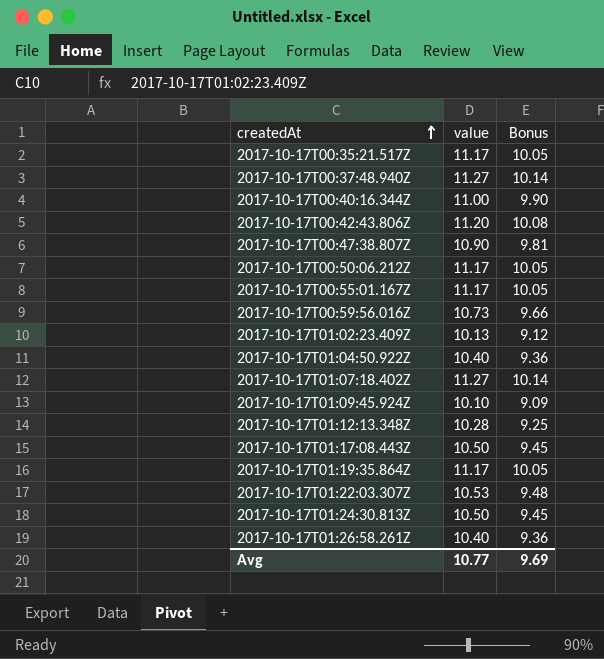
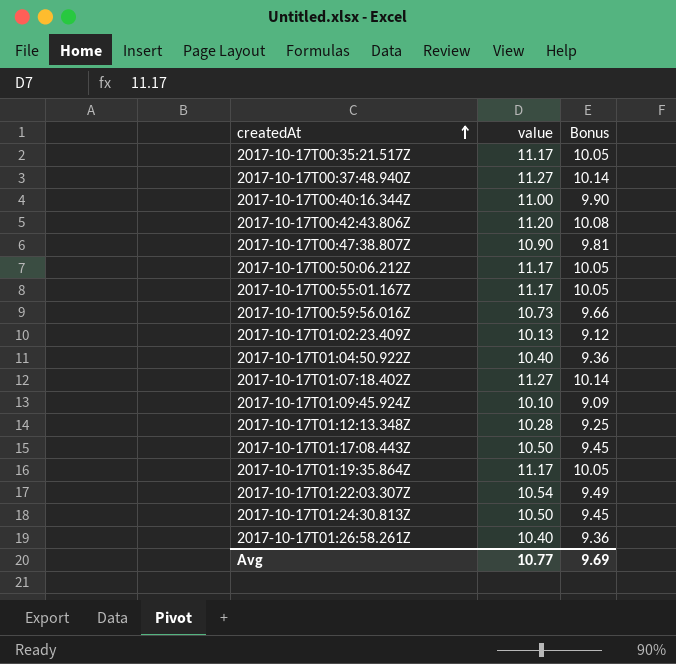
2017-10-17T01:22:03.307Z | value: 10.53 -> 10.54
2017-10-17T01:22:03.307Z | Bonus: 9.48 -> 9.49

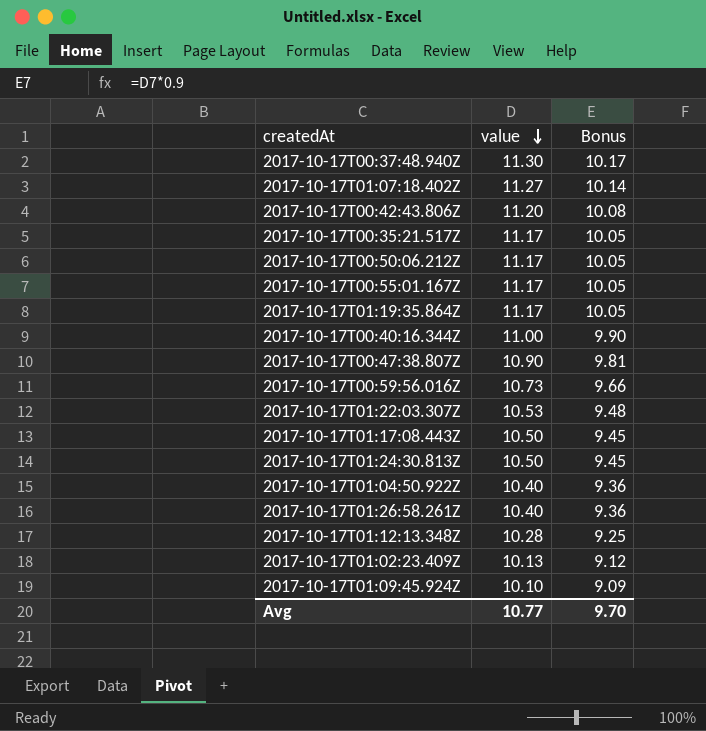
row order: createdAt ascending -> value descending
2017-10-17T00:37:48.940Z | value: 11.27 -> 11.30
2017-10-17T00:37:48.940Z | Bonus: 10.14 -> 10.17
2017-10-17T01:22:03.307Z | value: 10.54 -> 10.53
2017-10-17T01:22:03.307Z | Bonus: 9.49 -> 9.48
Avg | Bonus: 9.69 -> 9.70

